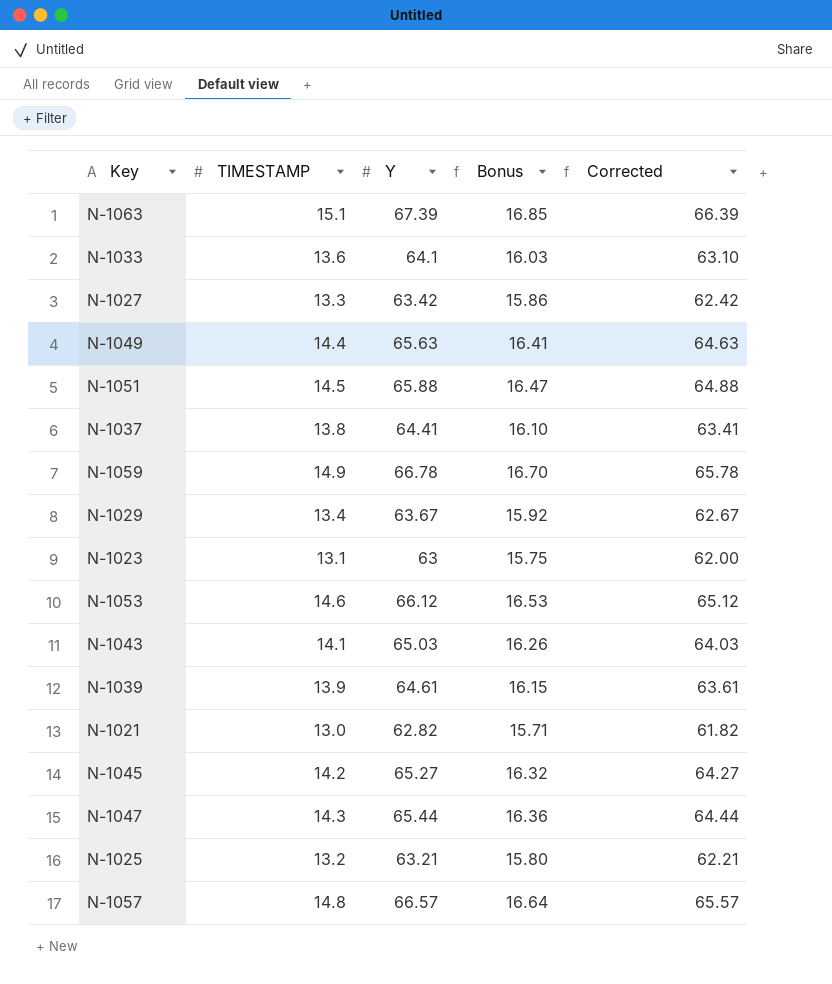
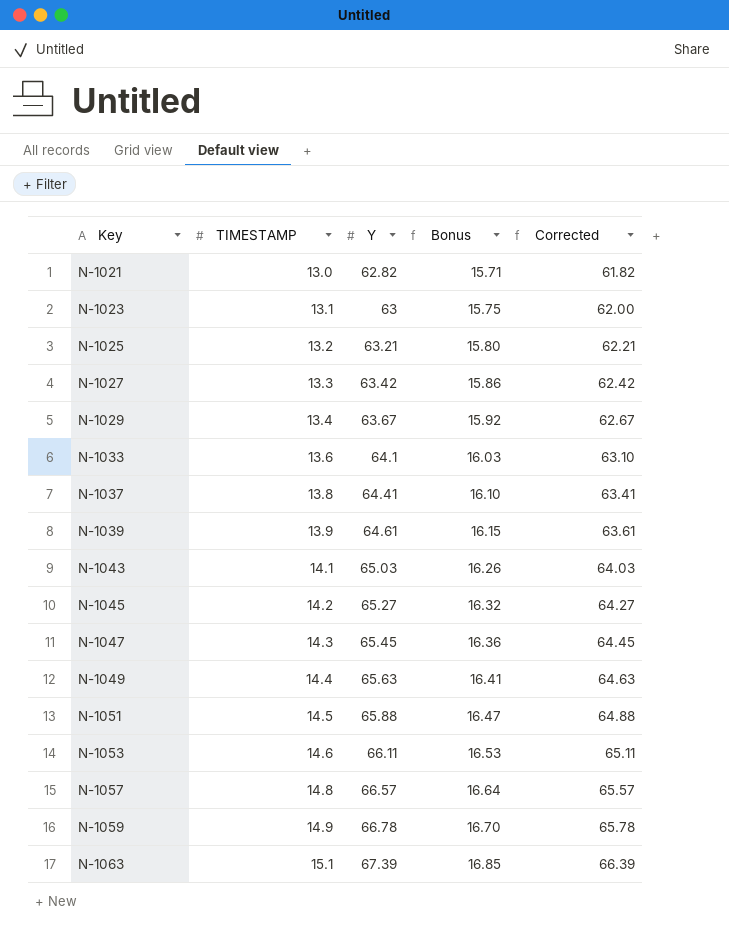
row order: none -> Key ascending
N-1047 | Y: 65.44 -> 65.45
N-1047 | Corrected: 64.44 -> 64.45
N-1053 | Y: 66.12 -> 66.11
N-1053 | Corrected: 65.12 -> 65.11

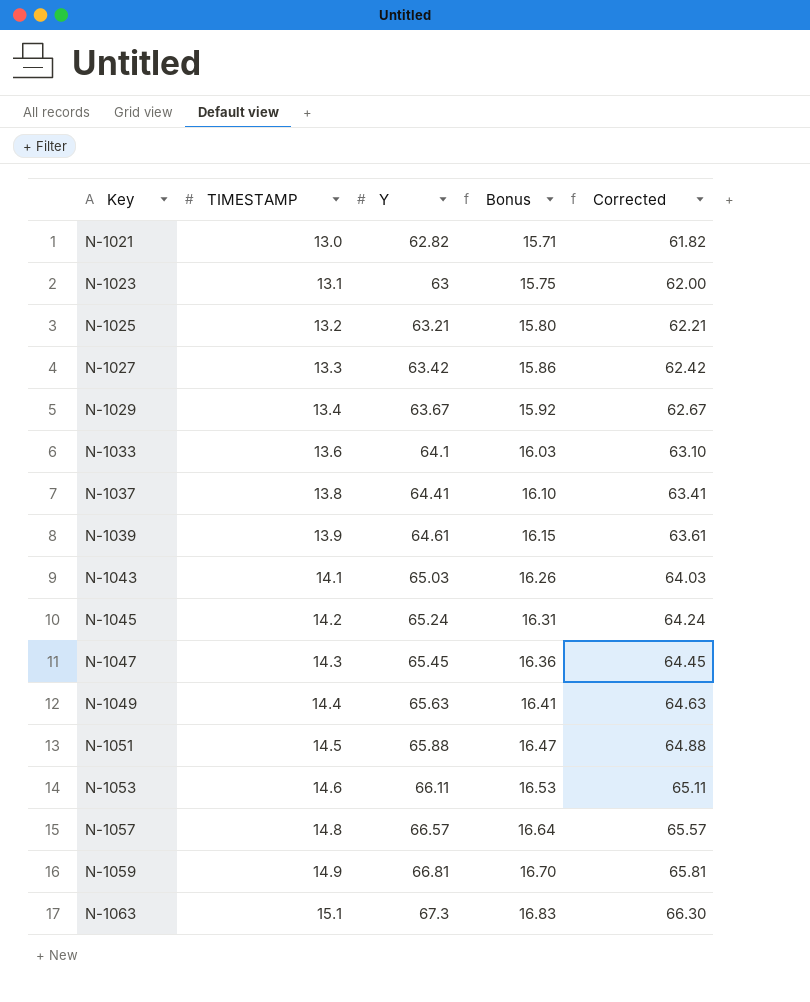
N-1045 | Y: 65.27 -> 65.24
N-1045 | Bonus: 16.32 -> 16.31
N-1045 | Corrected: 64.27 -> 64.24
N-1059 | Y: 66.78 -> 66.81
N-1059 | Corrected: 65.78 -> 65.81
N-1063 | Y: 67.39 -> 67.3
N-1063 | Bonus: 16.85 -> 16.83
N-1063 | Corrected: 66.39 -> 66.30

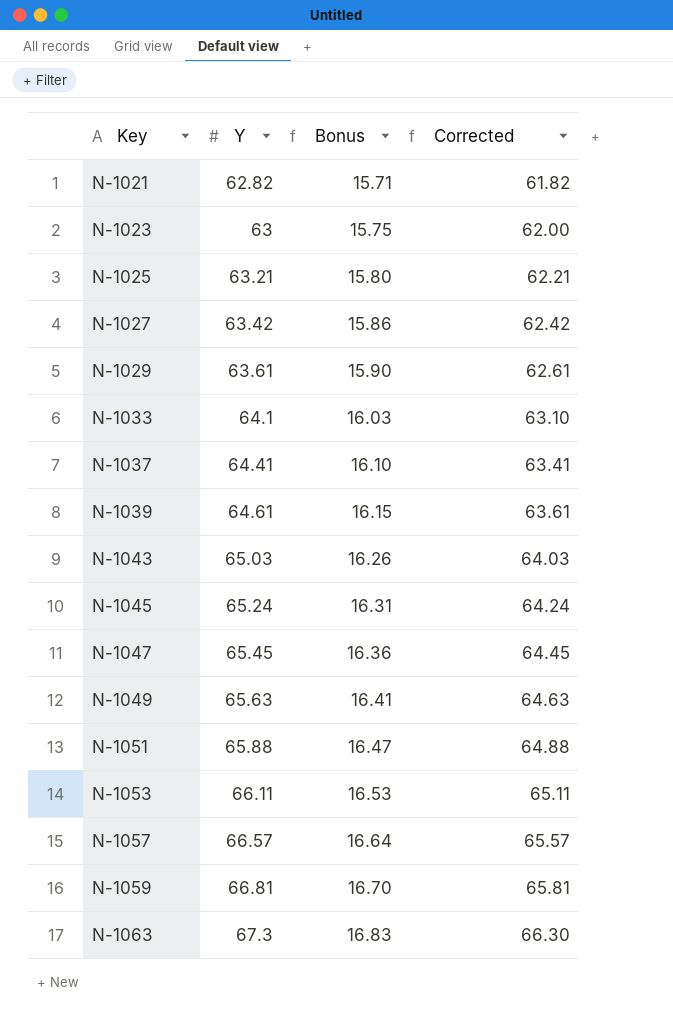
column TIMESTAMP | position: 2 -> none
N-1029 | Y: 63.67 -> 63.61
N-1029 | Bonus: 15.92 -> 15.90
N-1029 | Corrected: 62.67 -> 62.61

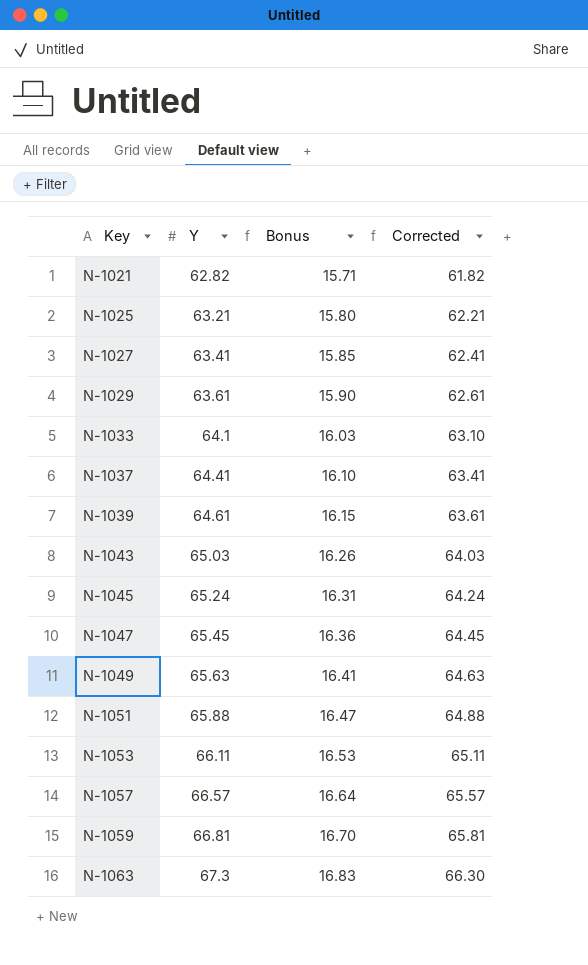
row N-1023: 63 | 15.75 | 62.00 -> none
N-1027 | Y: 63.42 -> 63.41
N-1027 | Bonus: 15.86 -> 15.85
N-1027 | Corrected: 62.42 -> 62.41

